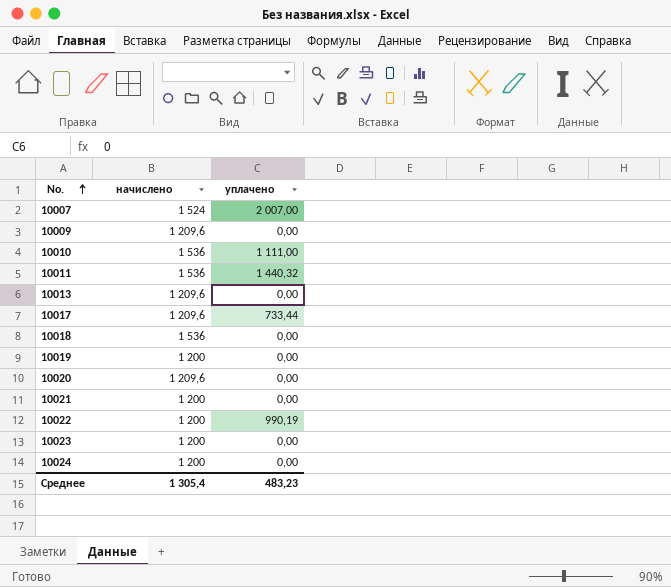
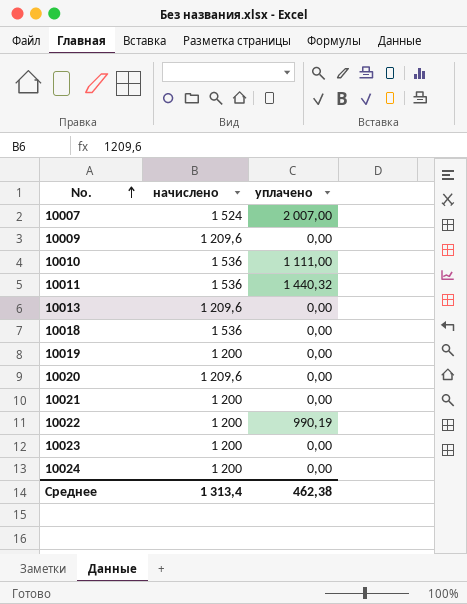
row 10017: 1 209,6 | 733,44 -> none
Среднее | начислено: 1 305,4 -> 1 313,4
Среднее | уплачено: 483,23 -> 462,38

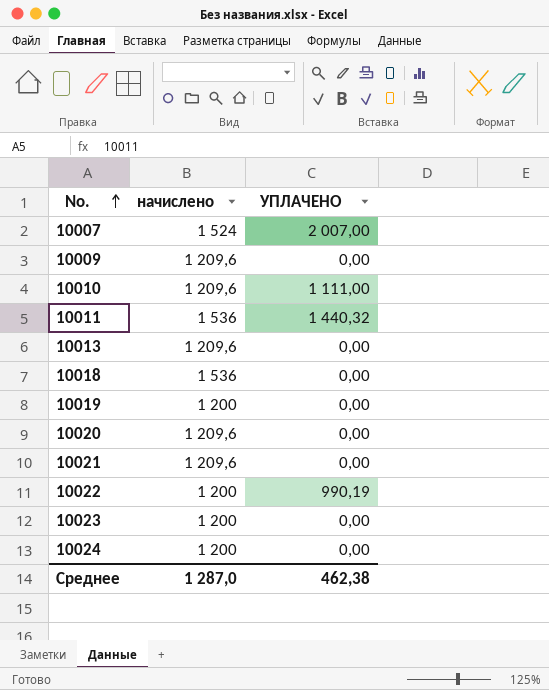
column name: уплачено -> УПЛАЧЕНО
10010 | начислено: 1 536 -> 1 209,6
10021 | начислено: 1 200 -> 1 209,6
Среднее | начислено: 1 313,4 -> 1 287,0

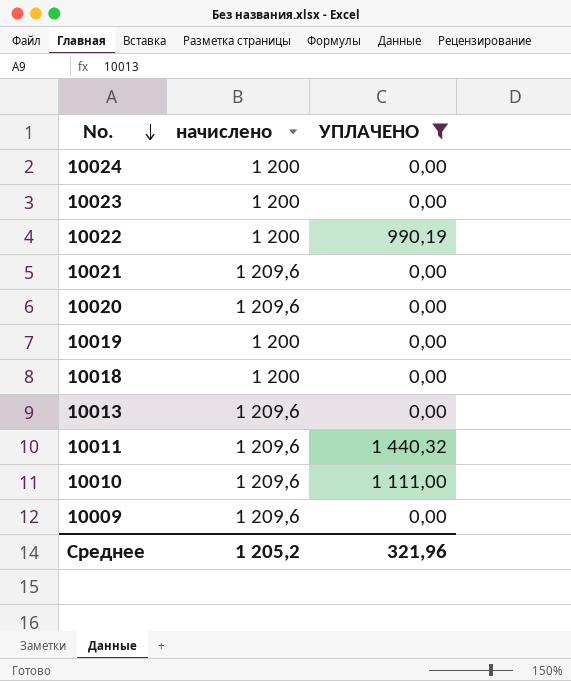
filter: none -> УПЛАЧЕНО != 2 007,00
row order: No. ascending -> No. descending
10018 | начислено: 1 536 -> 1 200
10011 | начислено: 1 536 -> 1 209,6
Среднее | начислено: 1 287,0 -> 1 205,2
Среднее | УПЛАЧЕНО: 462,38 -> 321,96

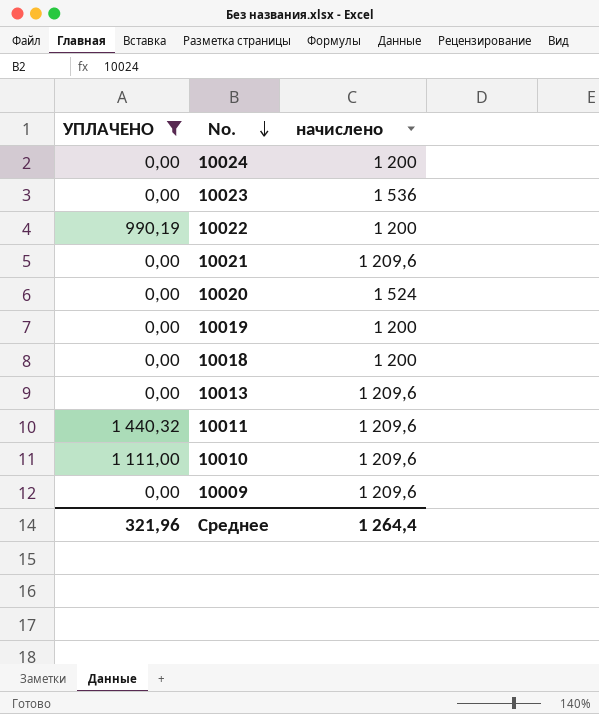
column УПЛАЧЕНО | position: 3 -> 1
10023 | начислено: 1 200 -> 1 536
10020 | начислено: 1 209,6 -> 1 524
Среднее | начислено: 1 205,2 -> 1 264,4

